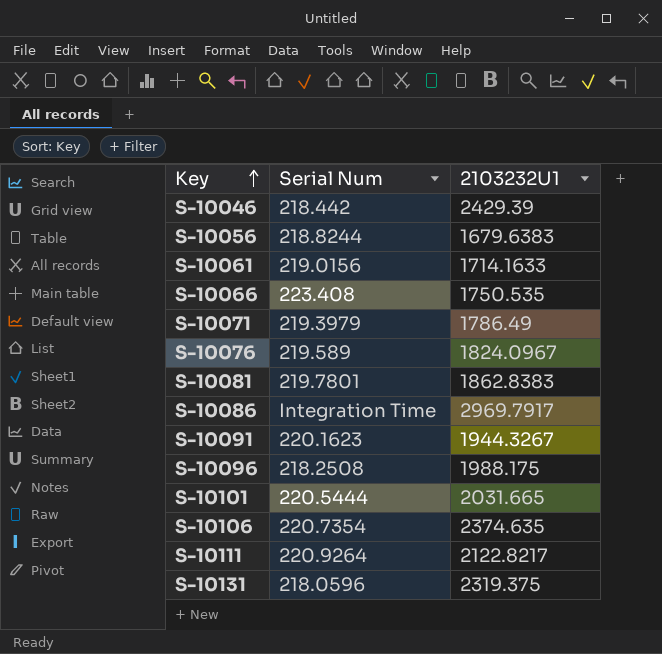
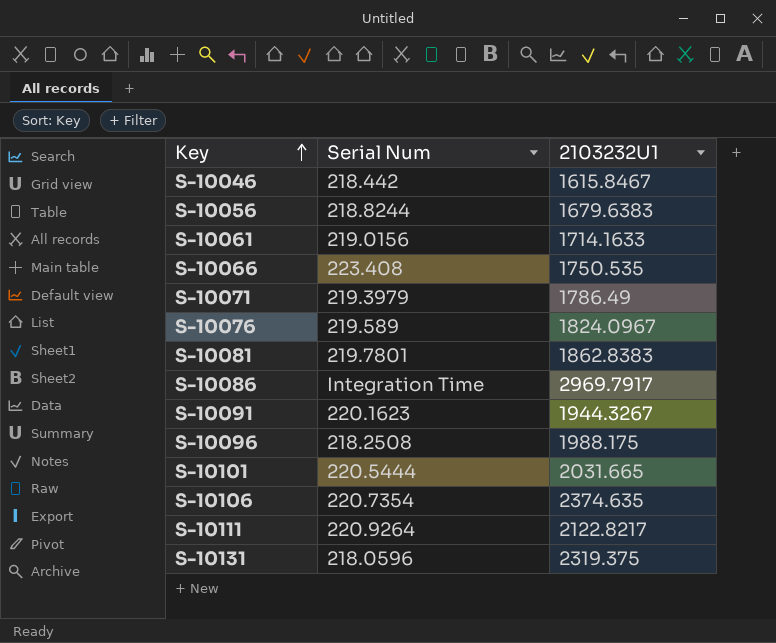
S-10046 | 2103232U1: 2429.39 -> 1615.8467

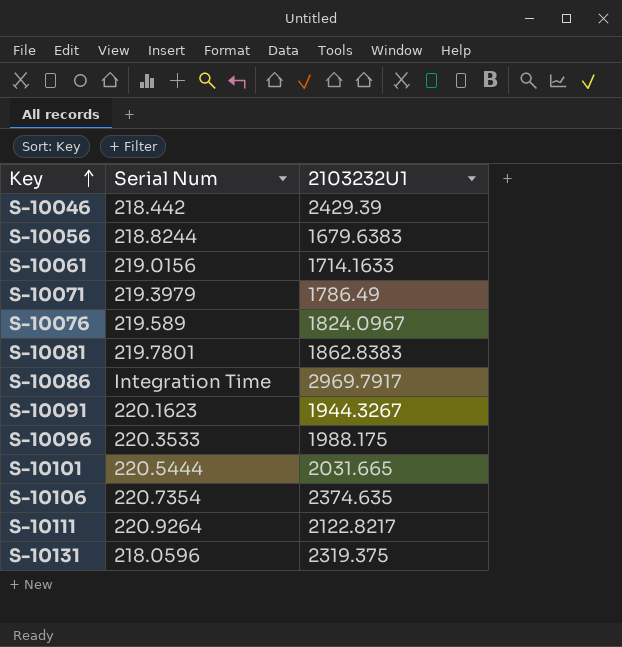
row S-10066: 223.408 | 1750.535 -> none
S-10046 | 2103232U1: 1615.8467 -> 2429.39
S-10096 | Serial Num: 218.2508 -> 220.3533

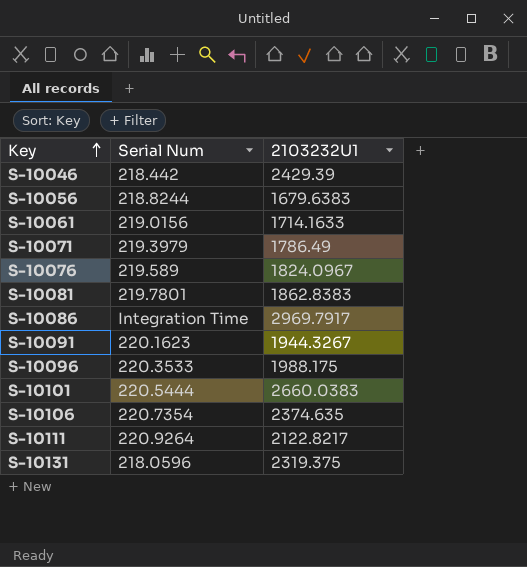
S-10101 | 2103232U1: 2031.665 -> 2660.0383

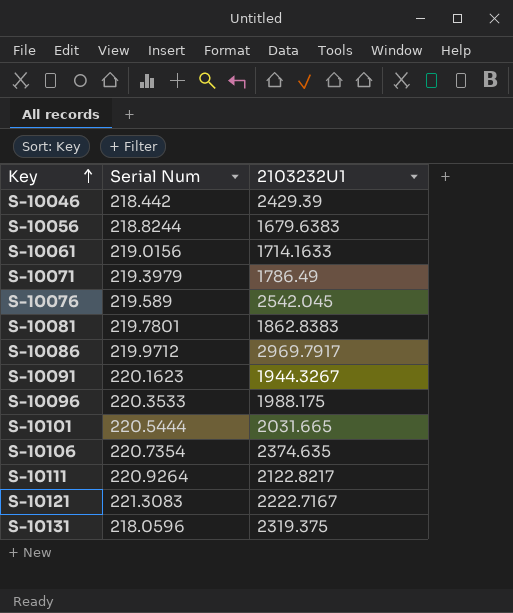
S-10076 | 2103232U1: 1824.0967 -> 2542.045
S-10086 | Serial Num: Integration Time -> 219.9712
S-10101 | 2103232U1: 2660.0383 -> 2031.665
row S-10121: none -> 221.3083 | 2222.7167

